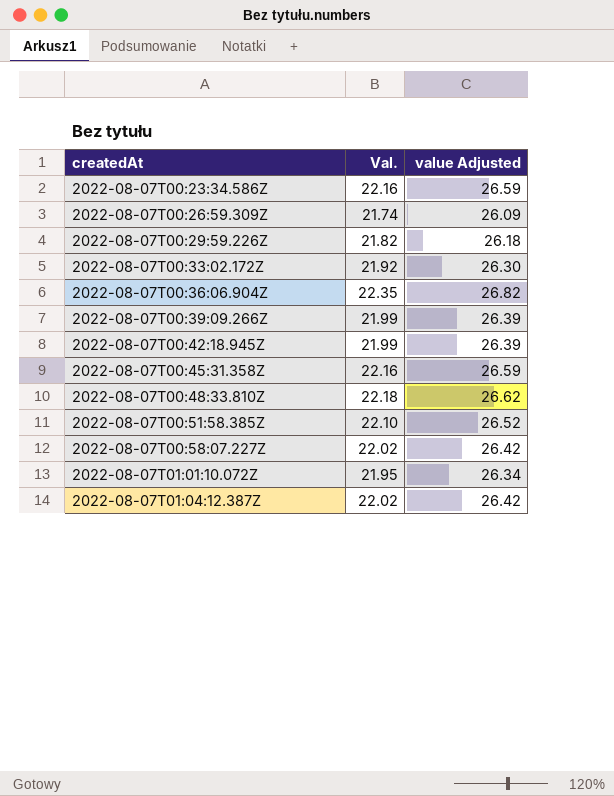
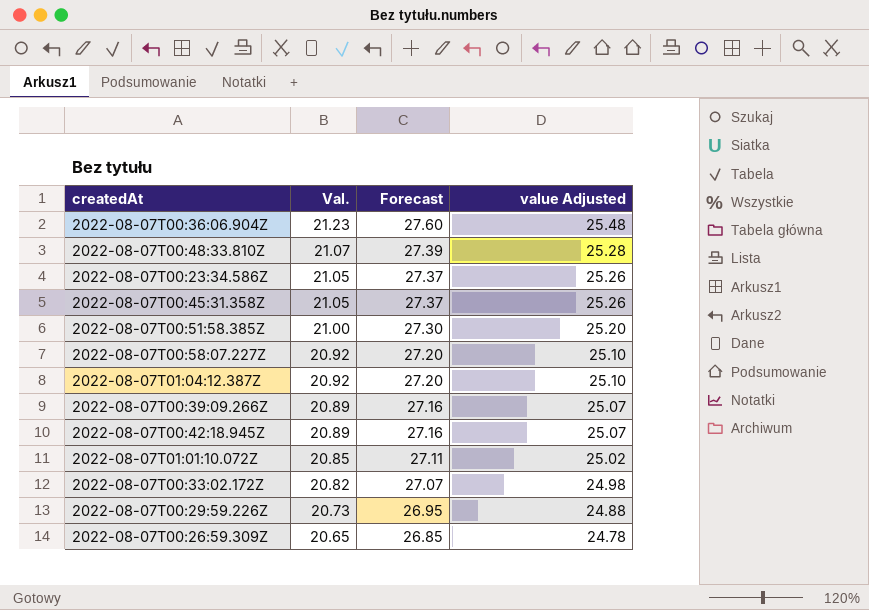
row order: createdAt ascending -> Val. descending
column Forecast | formula: none -> [Val.] * 1.3
2022-08-07T00:36:06.904Z | Val.: 22.35 -> 21.23
2022-08-07T00:36:06.904Z | value Adjusted: 26.82 -> 25.48
2022-08-07T00:48:33.810Z | Val.: 22.18 -> 21.07
2022-08-07T00:48:33.810Z | value Adjusted: 26.62 -> 25.28
2022-08-07T00:23:34.586Z | Val.: 22.16 -> 21.05
2022-08-07T00:23:34.586Z | value Adjusted: 26.59 -> 25.26
2022-08-07T00:45:31.358Z | Val.: 22.16 -> 21.05
2022-08-07T00:45:31.358Z | value Adjusted: 26.59 -> 25.26
2022-08-07T00:51:58.385Z | Val.: 22.10 -> 21.00
2022-08-07T00:51:58.385Z | value Adjusted: 26.52 -> 25.20
2022-08-07T00:58:07.227Z | Val.: 22.02 -> 20.92
2022-08-07T00:58:07.227Z | value Adjusted: 26.42 -> 25.10
2022-08-07T01:04:12.387Z | Val.: 22.02 -> 20.92
2022-08-07T01:04:12.387Z | value Adjusted: 26.42 -> 25.10
2022-08-07T00:39:09.266Z | Val.: 21.99 -> 20.89
2022-08-07T00:39:09.266Z | value Adjusted: 26.39 -> 25.07
2022-08-07T00:42:18.945Z | Val.: 21.99 -> 20.89
2022-08-07T00:42:18.945Z | value Adjusted: 26.39 -> 25.07
2022-08-07T01:01:10.072Z | Val.: 21.95 -> 20.85
2022-08-07T01:01:10.072Z | value Adjusted: 26.34 -> 25.02
2022-08-07T00:33:02.172Z | Val.: 21.92 -> 20.82
2022-08-07T00:33:02.172Z | value Adjusted: 26.30 -> 24.98
2022-08-07T00:29:59.226Z | Val.: 21.82 -> 20.73
2022-08-07T00:29:59.226Z | value Adjusted: 26.18 -> 24.88
2022-08-07T00:26:59.309Z | Val.: 21.74 -> 20.65
2022-08-07T00:26:59.309Z | value Adjusted: 26.09 -> 24.78

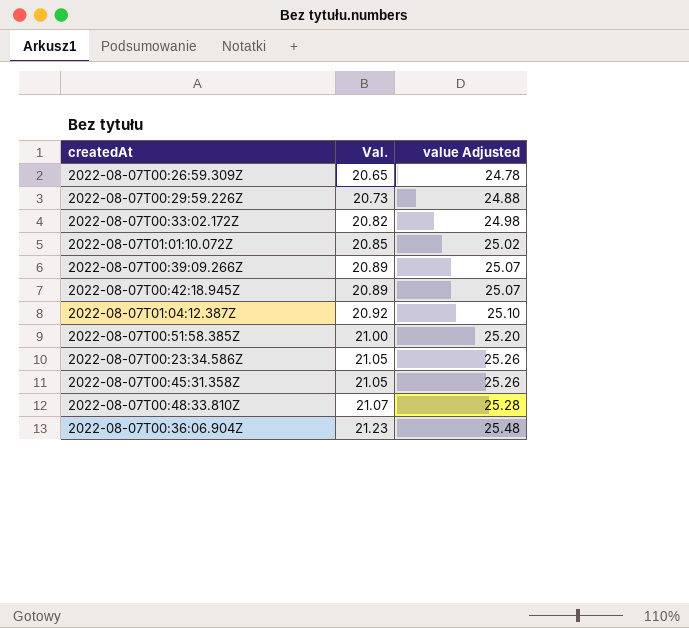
row order: Val. descending -> Val. ascending
column Forecast | formula: [Val.] * 1.3 -> none
row 2022-08-07T00:58:07.227Z: 20.92 | 27.20 | 25.10 -> none

